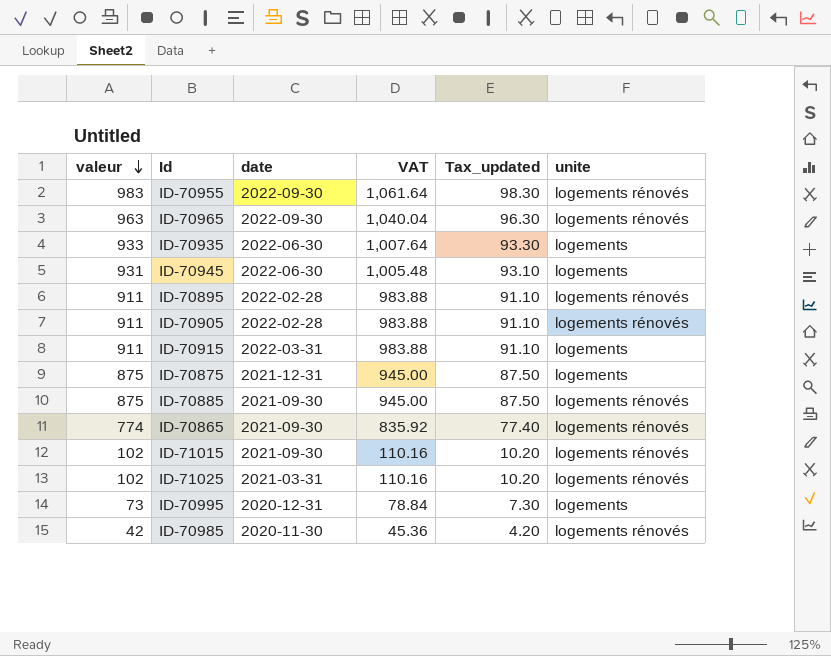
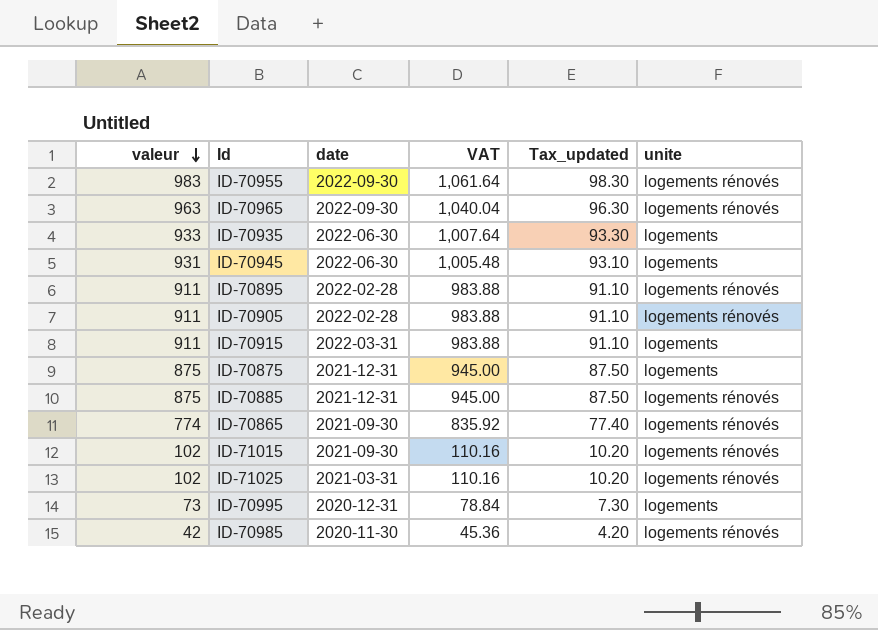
ID-70885 | date: 2021-09-30 -> 2021-12-31

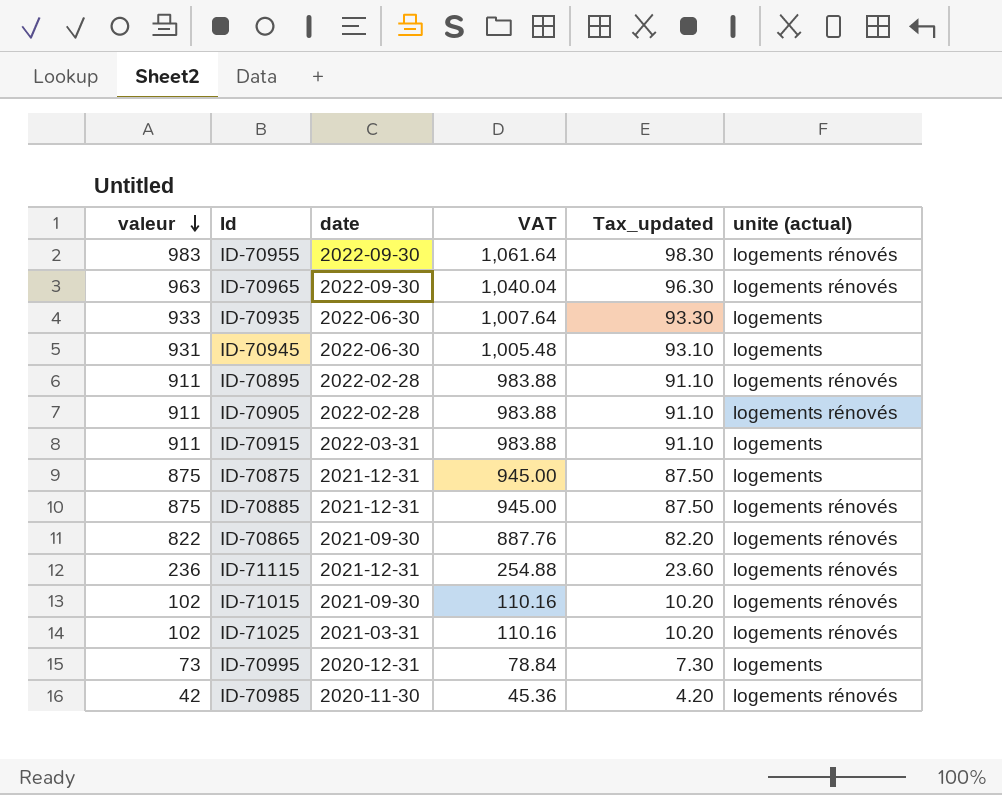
column name: unite -> unite (actual)
ID-70865 | valeur: 774 -> 822
ID-70865 | VAT: 835.92 -> 887.76
ID-70865 | Tax_updated: 77.40 -> 82.20
row ID-71115: none -> 236 | 2021-12-31 | 254.88 | 23.60 | logements rénovés

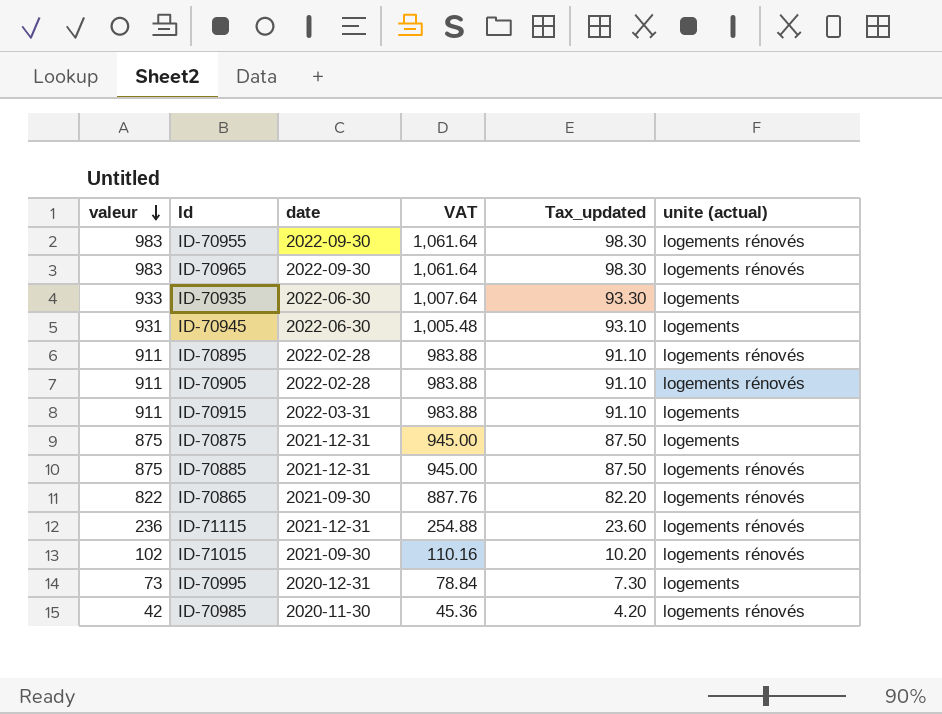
row ID-71025: 102 | 2021-03-31 | 110.16 | 10.20 | logements rénovés -> none
ID-70965 | valeur: 963 -> 983
ID-70965 | VAT: 1,040.04 -> 1,061.64
ID-70965 | Tax_updated: 96.30 -> 98.30

